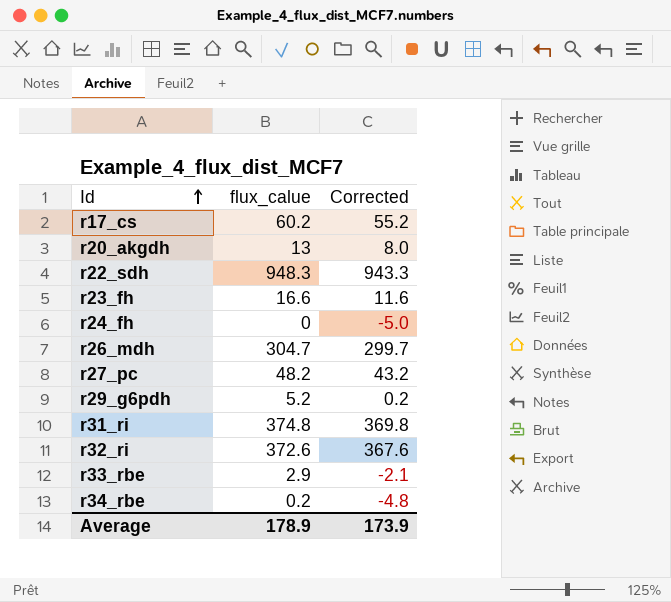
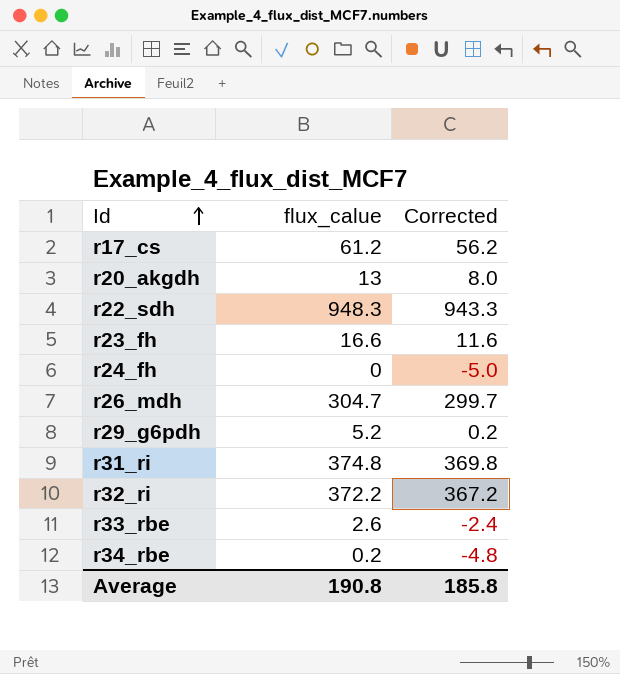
row r27_pc: 48.2 | 43.2 -> none
r17_cs | flux_calue: 60.2 -> 61.2
r17_cs | Corrected: 55.2 -> 56.2
r32_ri | flux_calue: 372.6 -> 372.2
r32_ri | Corrected: 367.6 -> 367.2
r33_rbe | flux_calue: 2.9 -> 2.6
r33_rbe | Corrected: -2.1 -> -2.4
Average | flux_calue: 178.9 -> 190.8
Average | Corrected: 173.9 -> 185.8

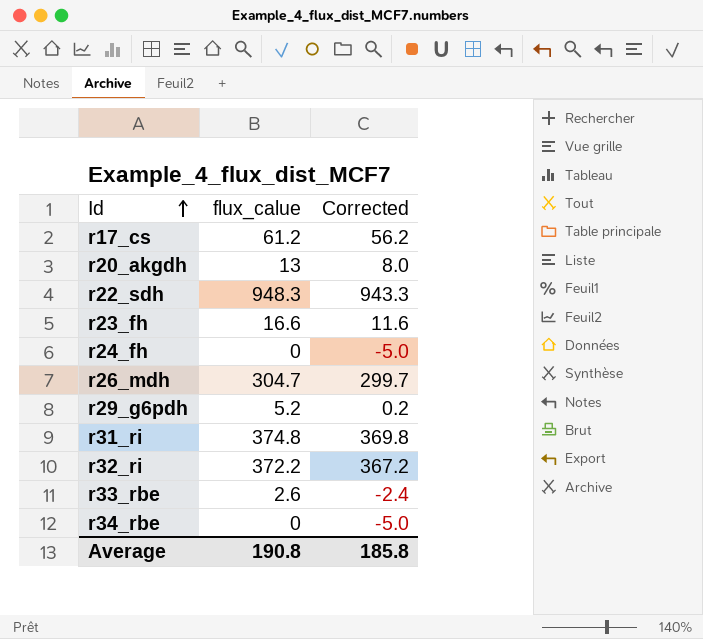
r34_rbe | flux_calue: 0.2 -> 0
r34_rbe | Corrected: -4.8 -> -5.0

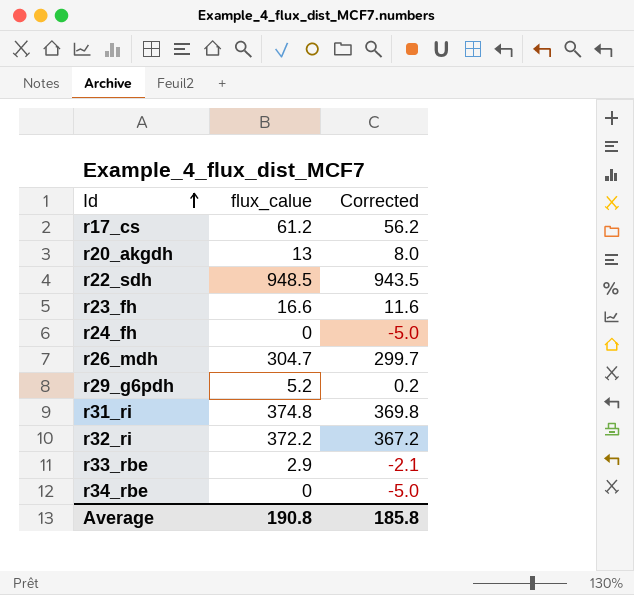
r22_sdh | flux_calue: 948.3 -> 948.5
r22_sdh | Corrected: 943.3 -> 943.5
r33_rbe | flux_calue: 2.6 -> 2.9
r33_rbe | Corrected: -2.4 -> -2.1

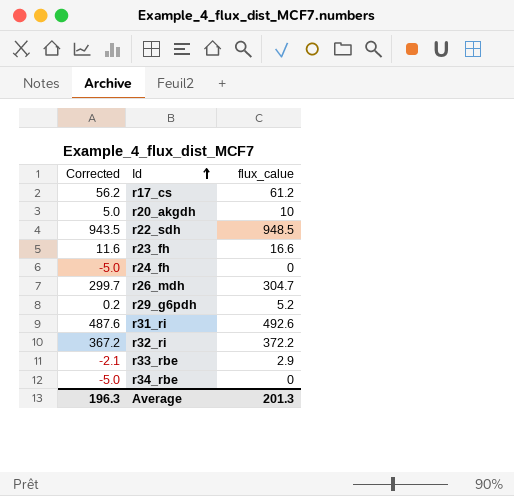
column Corrected | position: 3 -> 1
r20_akgdh | Corrected: 8.0 -> 5.0
r20_akgdh | flux_calue: 13 -> 10
r31_ri | Corrected: 369.8 -> 487.6
r31_ri | flux_calue: 374.8 -> 492.6
Average | Corrected: 185.8 -> 196.3
Average | flux_calue: 190.8 -> 201.3

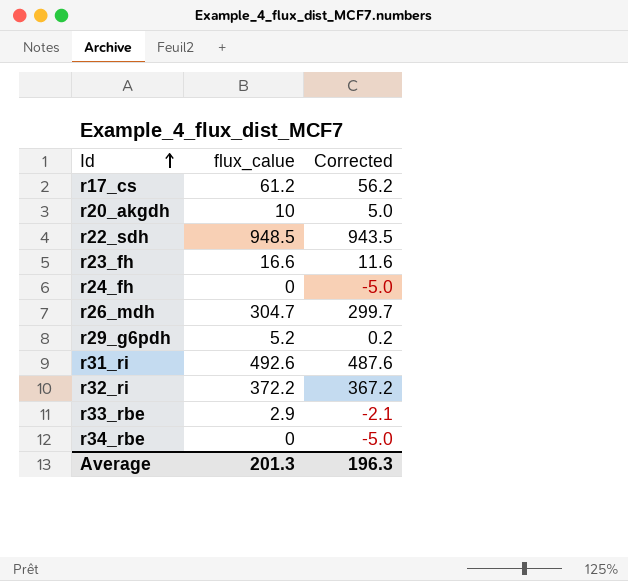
column Corrected | position: 1 -> 3

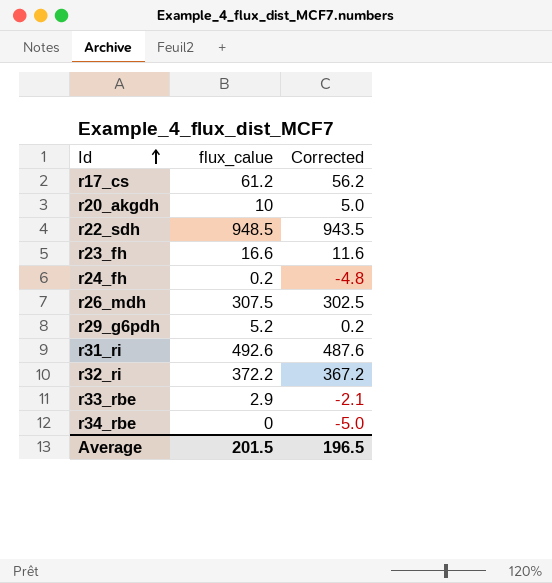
r24_fh | flux_calue: 0 -> 0.2
r24_fh | Corrected: -5.0 -> -4.8
r26_mdh | flux_calue: 304.7 -> 307.5
r26_mdh | Corrected: 299.7 -> 302.5
Average | flux_calue: 201.3 -> 201.5
Average | Corrected: 196.3 -> 196.5

